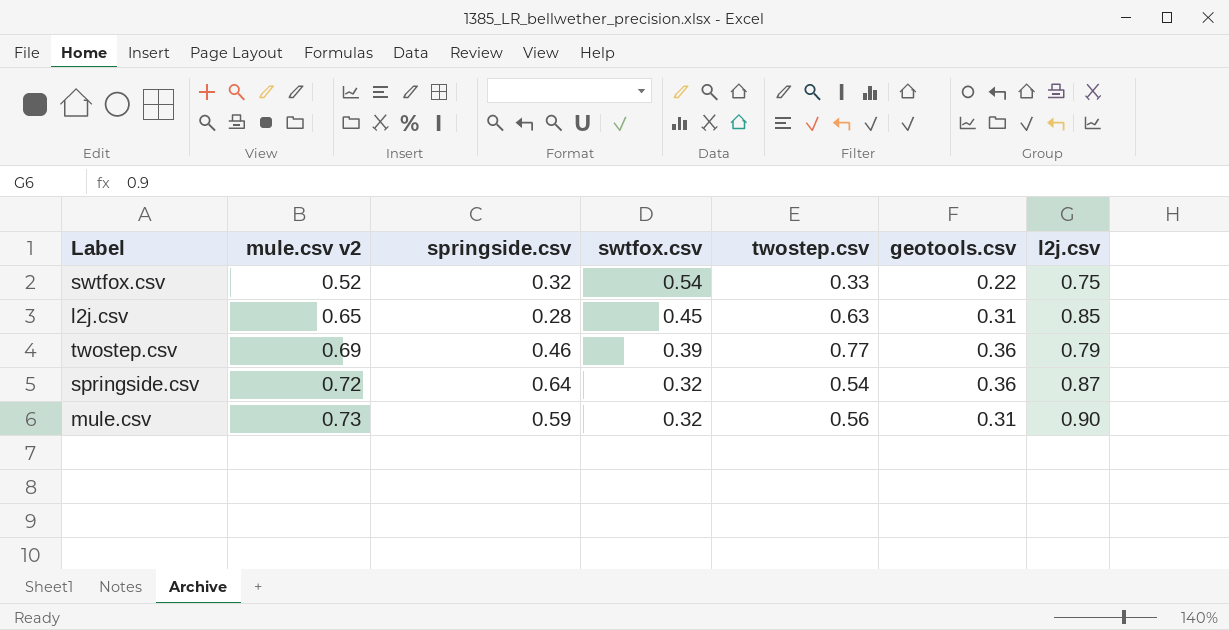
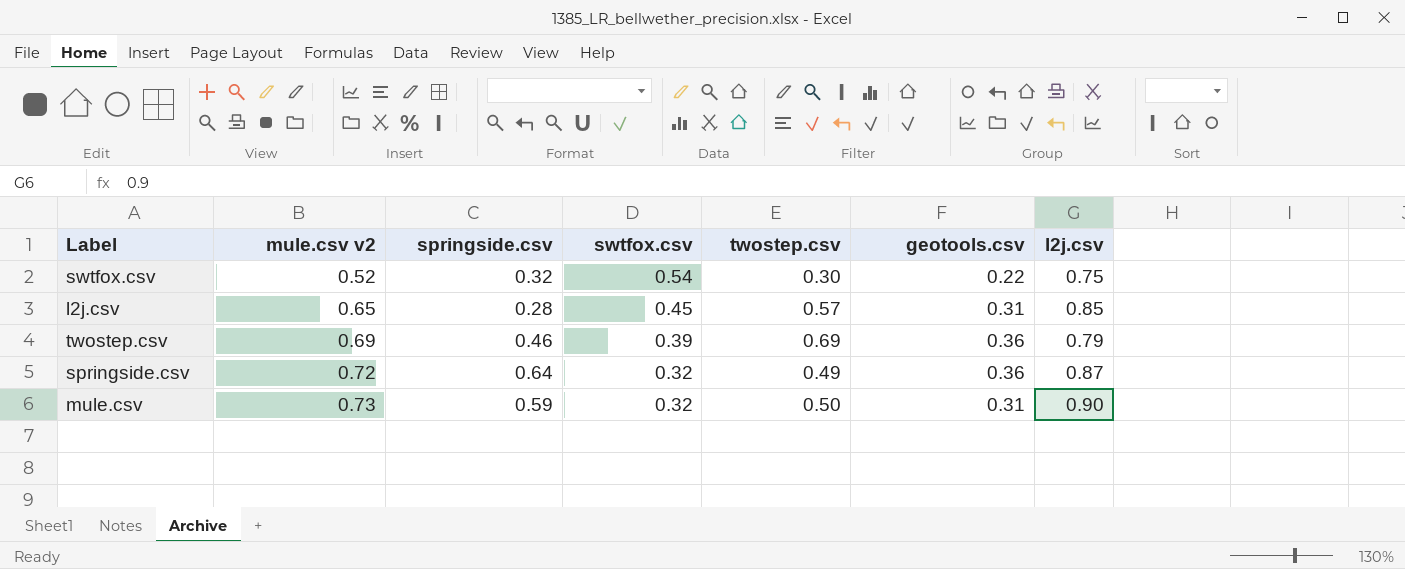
swtfox.csv | twostep.csv: 0.33 -> 0.30
l2j.csv | twostep.csv: 0.63 -> 0.57
twostep.csv | twostep.csv: 0.77 -> 0.69
springside.csv | twostep.csv: 0.54 -> 0.49
mule.csv | twostep.csv: 0.56 -> 0.50

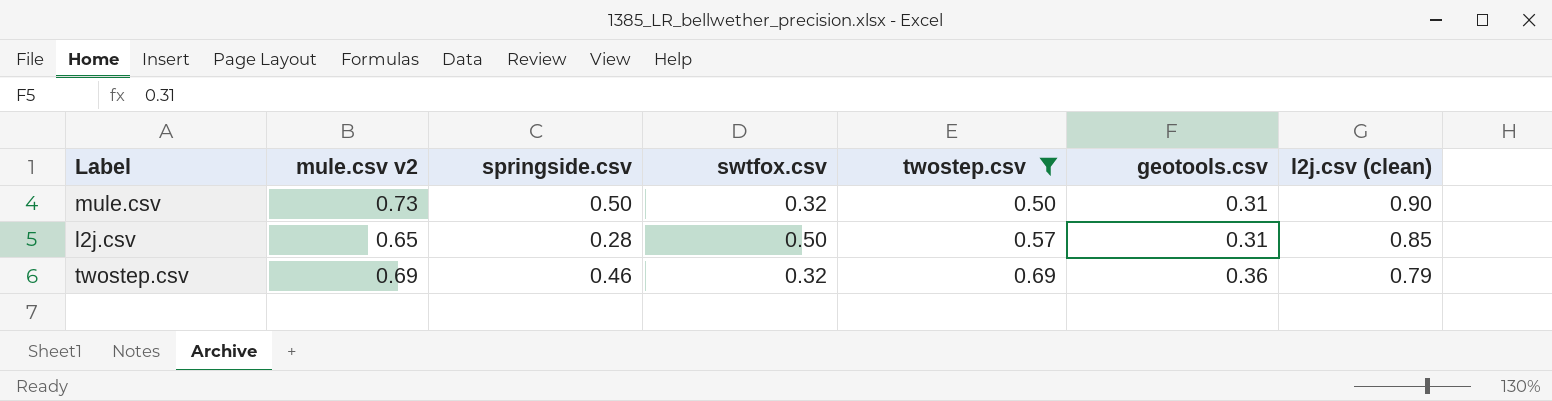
filter: none -> twostep.csv >= 0.50
row order: mule.csv v2 ascending -> twostep.csv ascending
column name: l2j.csv -> l2j.csv (clean)
mule.csv | springside.csv: 0.59 -> 0.50
l2j.csv | swtfox.csv: 0.45 -> 0.50
twostep.csv | swtfox.csv: 0.39 -> 0.32

